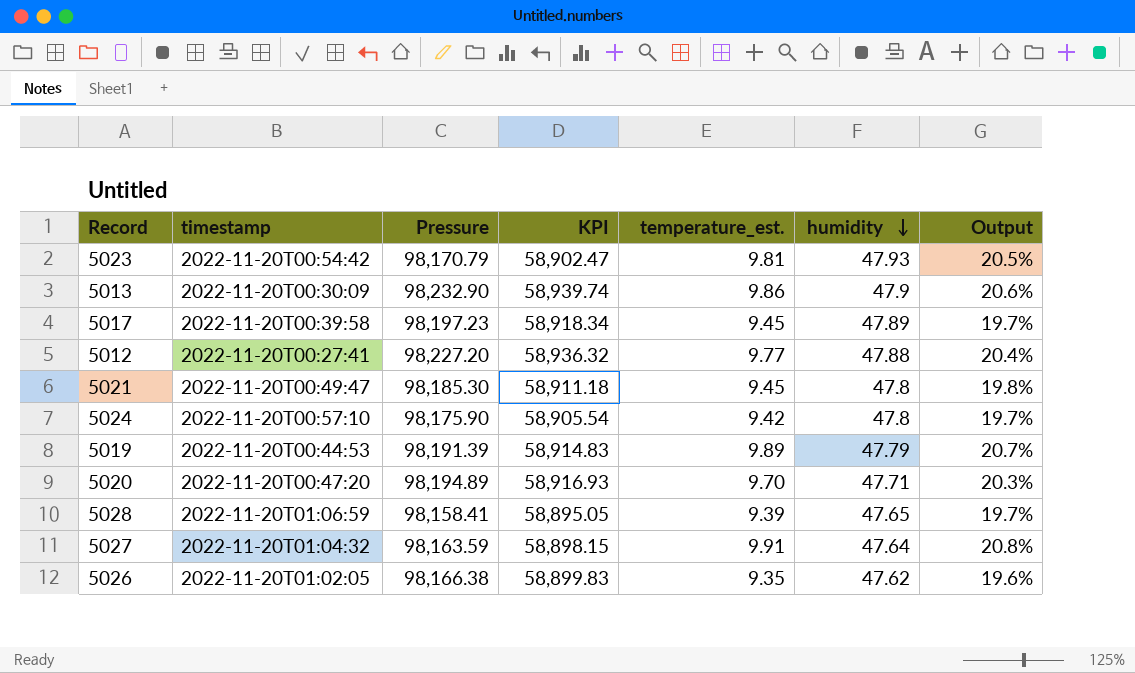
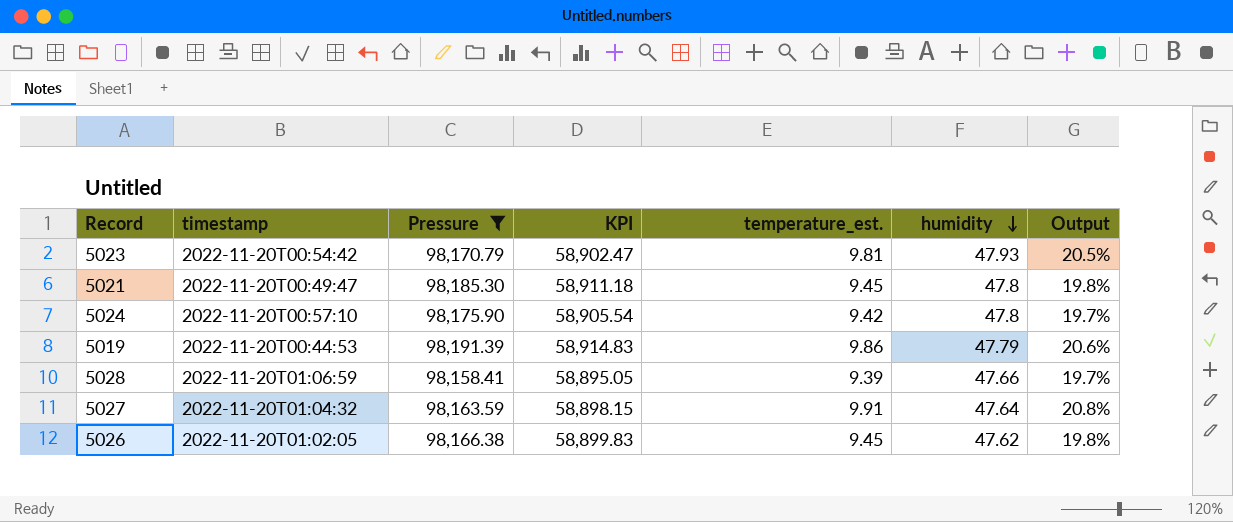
filter: none -> Pressure <= 98,191.39
5019 | temperature_est.: 9.89 -> 9.86
5019 | Output: 20.7% -> 20.6%
5028 | humidity: 47.65 -> 47.66
5026 | temperature_est.: 9.35 -> 9.45
5026 | Output: 19.6% -> 19.8%

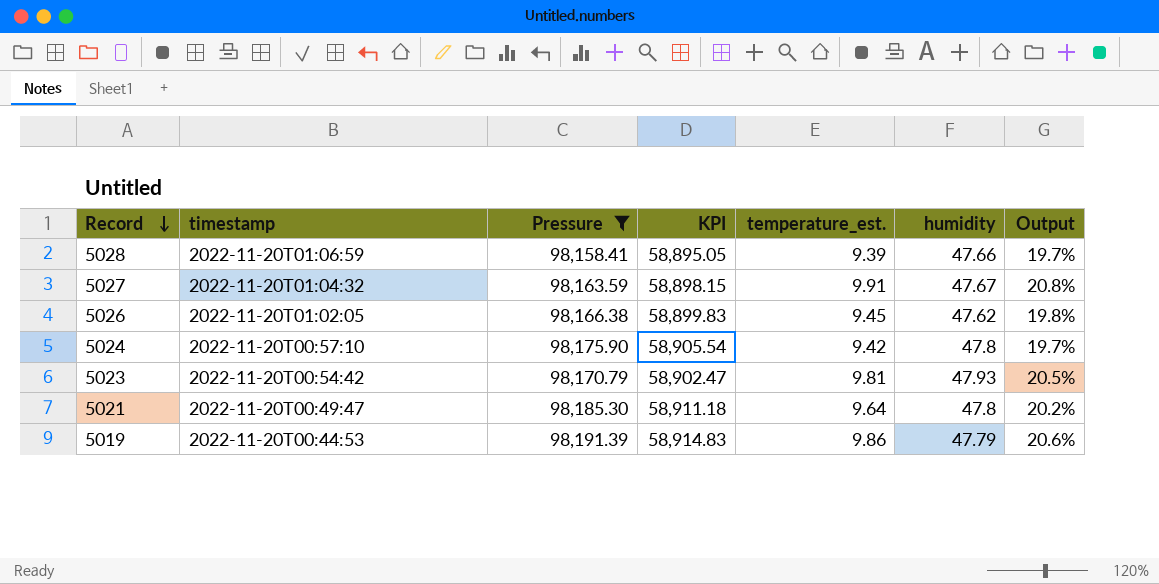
row order: humidity descending -> Record descending
5027 | humidity: 47.64 -> 47.67
5021 | temperature_est.: 9.45 -> 9.64
5021 | Output: 19.8% -> 20.2%

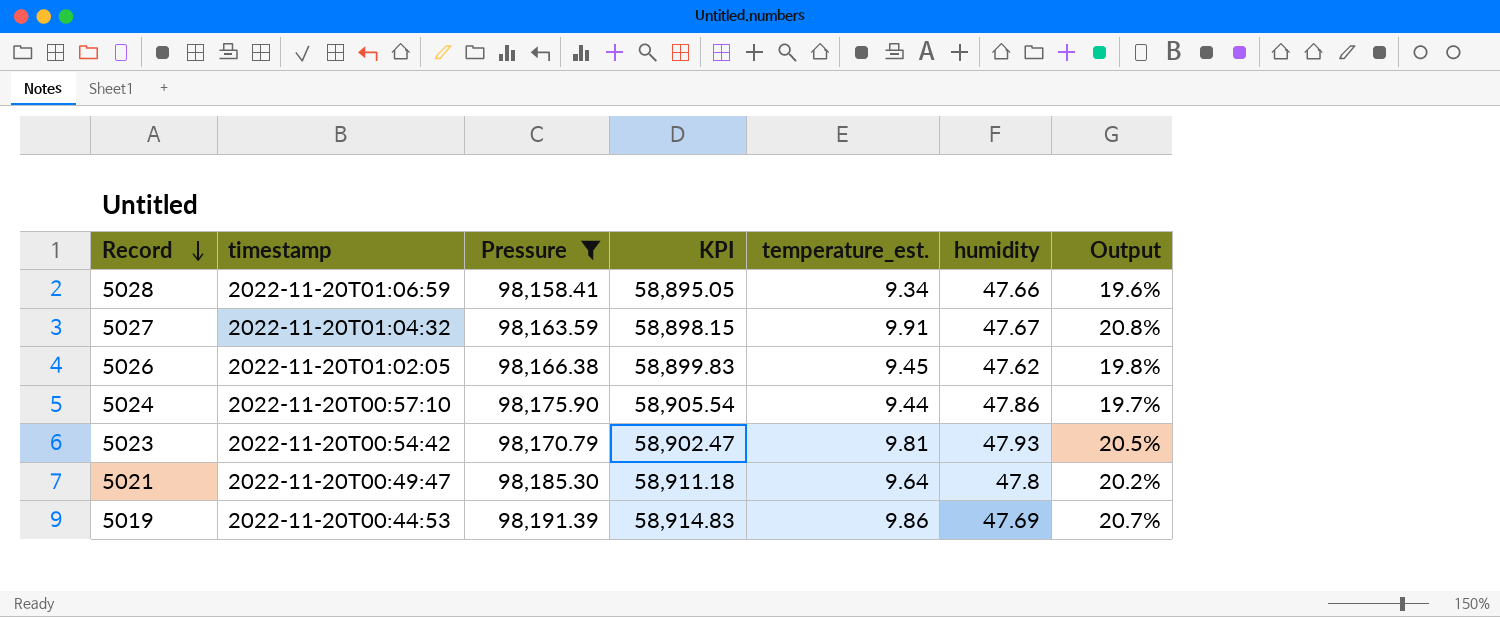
5028 | temperature_est.: 9.39 -> 9.34
5028 | Output: 19.7% -> 19.6%
5024 | temperature_est.: 9.42 -> 9.44
5024 | humidity: 47.8 -> 47.86
5019 | humidity: 47.79 -> 47.69
5019 | Output: 20.6% -> 20.7%

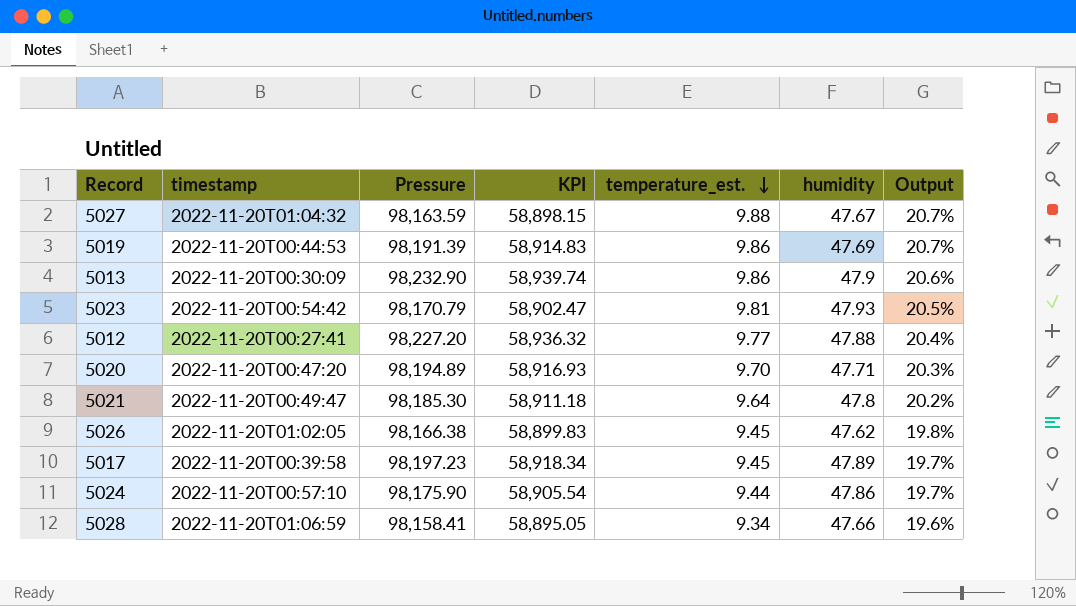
filter: Pressure <= 98,191.39 -> none
row order: Record descending -> temperature_est. descending
5027 | temperature_est.: 9.91 -> 9.88
5027 | Output: 20.8% -> 20.7%

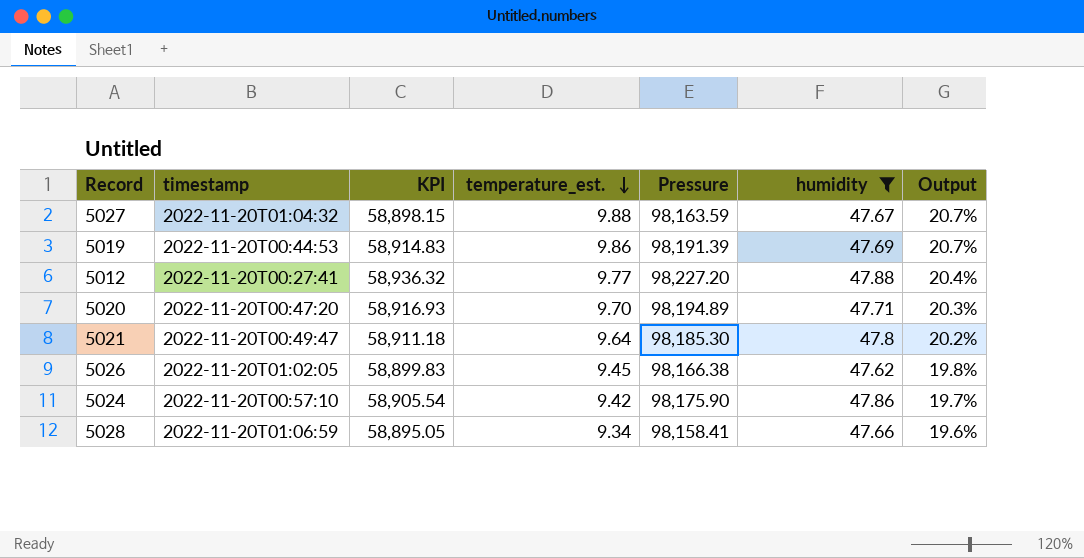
filter: none -> humidity <= 47.88
column Pressure | position: 3 -> 5
5024 | temperature_est.: 9.44 -> 9.42

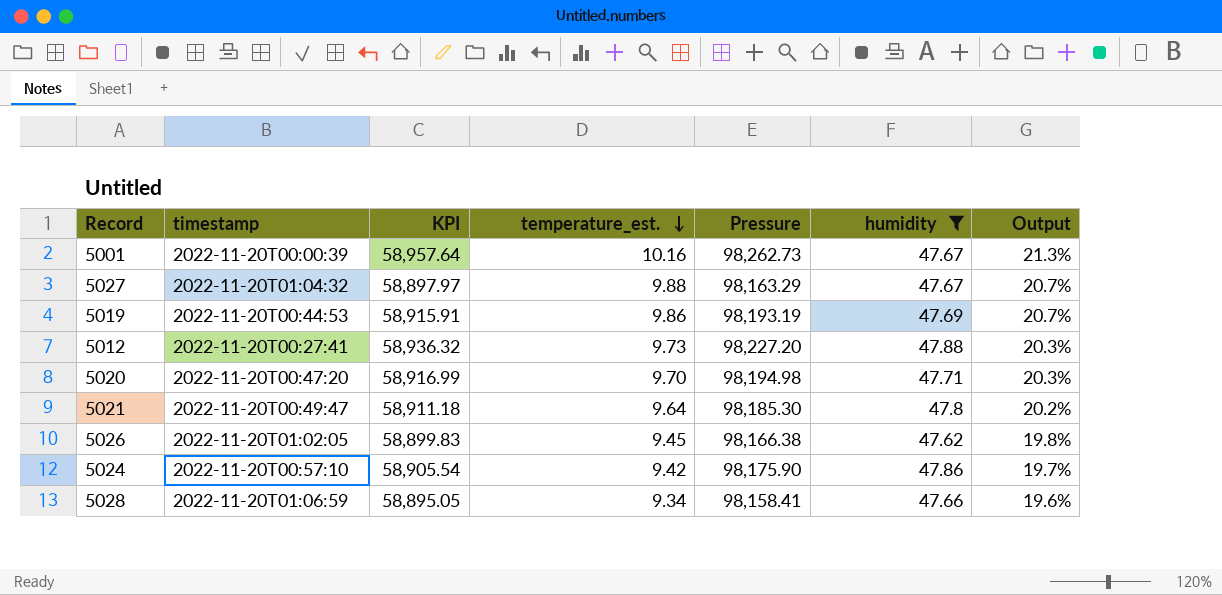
row 5001: none -> 2022-11-20T00:00:39 | 58,957.64 | 10.16 | 98,262.73 | 47.67 | 21.3%
5027 | KPI: 58,898.15 -> 58,897.97
5027 | Pressure: 98,163.59 -> 98,163.29
5019 | KPI: 58,914.83 -> 58,915.91
5019 | Pressure: 98,191.39 -> 98,193.19
5012 | temperature_est.: 9.77 -> 9.73
5012 | Output: 20.4% -> 20.3%
5020 | KPI: 58,916.93 -> 58,916.99
5020 | Pressure: 98,194.89 -> 98,194.98

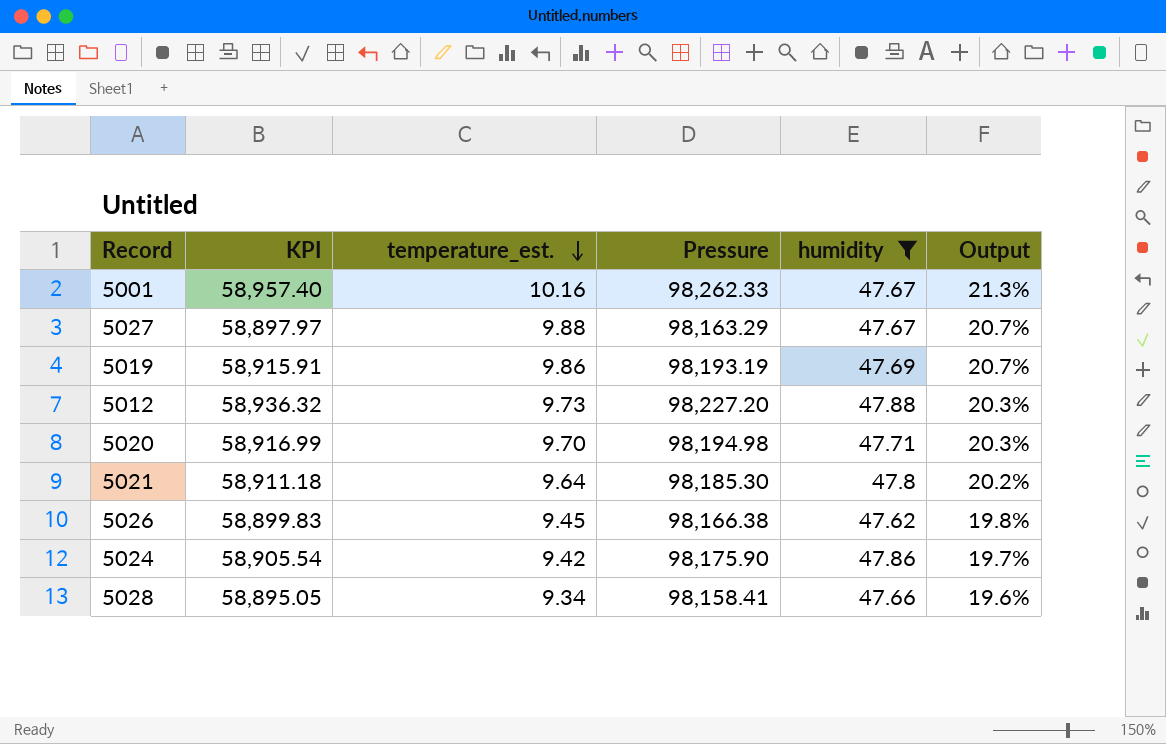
column timestamp | position: 2 -> none
5001 | KPI: 58,957.64 -> 58,957.40
5001 | Pressure: 98,262.73 -> 98,262.33

